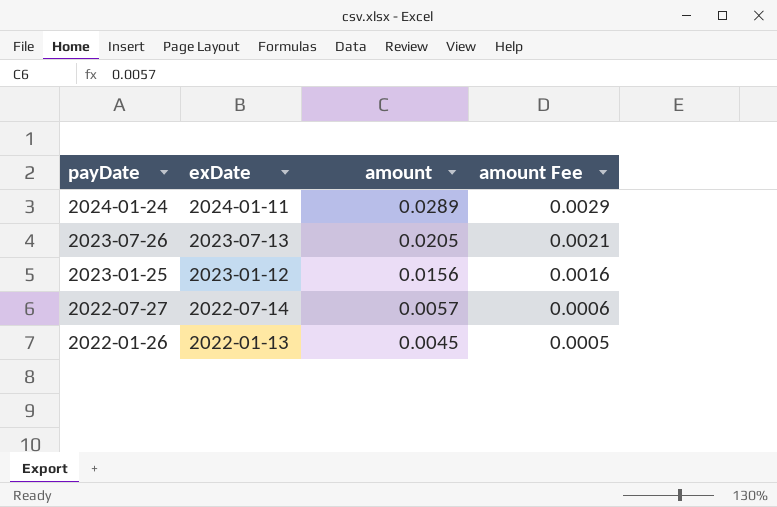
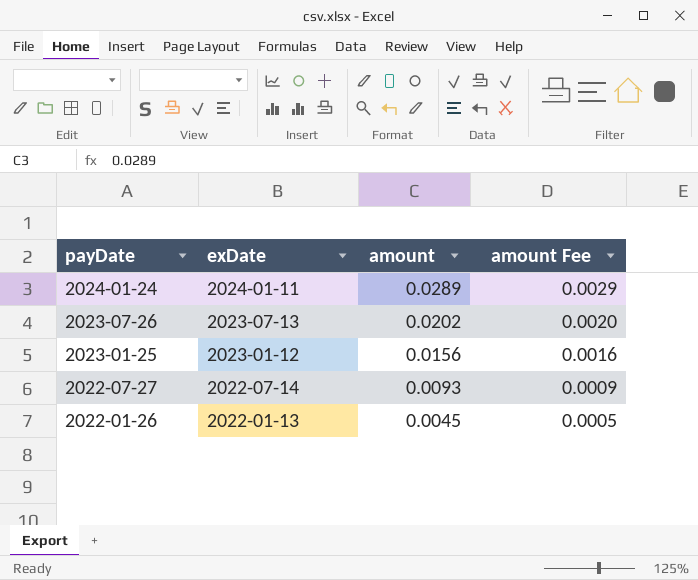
2023-07-26 | amount: 0.0205 -> 0.0202
2023-07-26 | amount Fee: 0.0021 -> 0.0020
2022-07-27 | amount: 0.0057 -> 0.0093
2022-07-27 | amount Fee: 0.0006 -> 0.0009

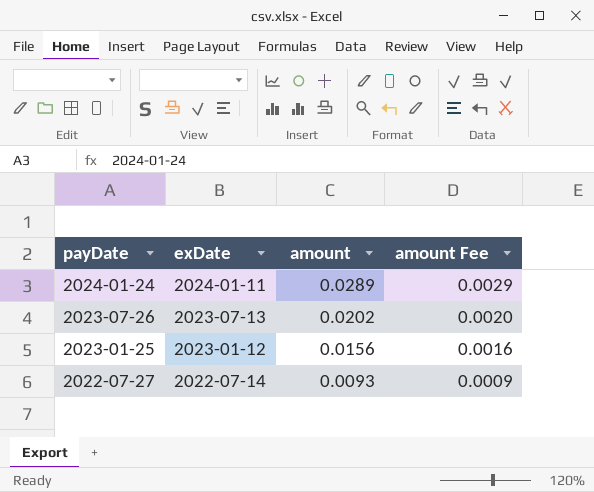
row 2022-01-26: 2022-01-13 | 0.0045 | 0.0005 -> none

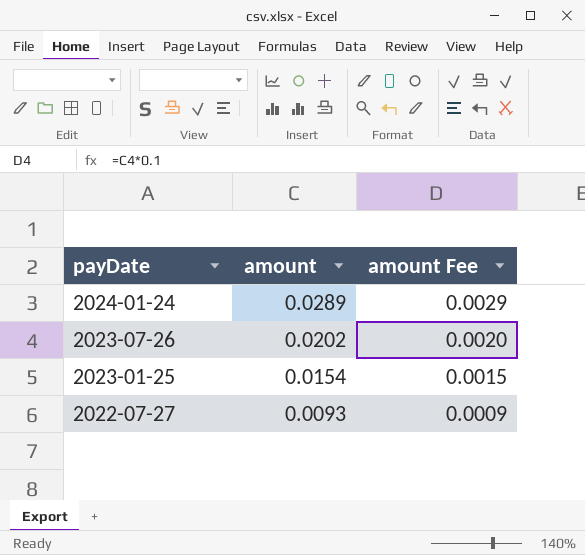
column exDate | position: 2 -> none
2023-01-25 | amount: 0.0156 -> 0.0154
2023-01-25 | amount Fee: 0.0016 -> 0.0015

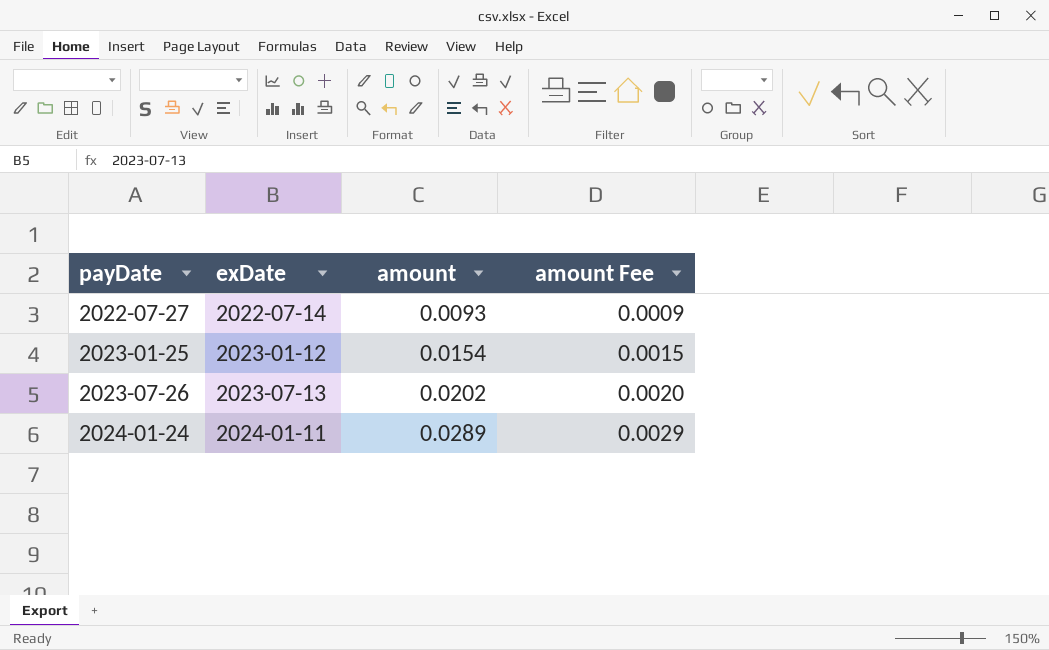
row order: payDate descending -> payDate ascending
column exDate | position: none -> 2

